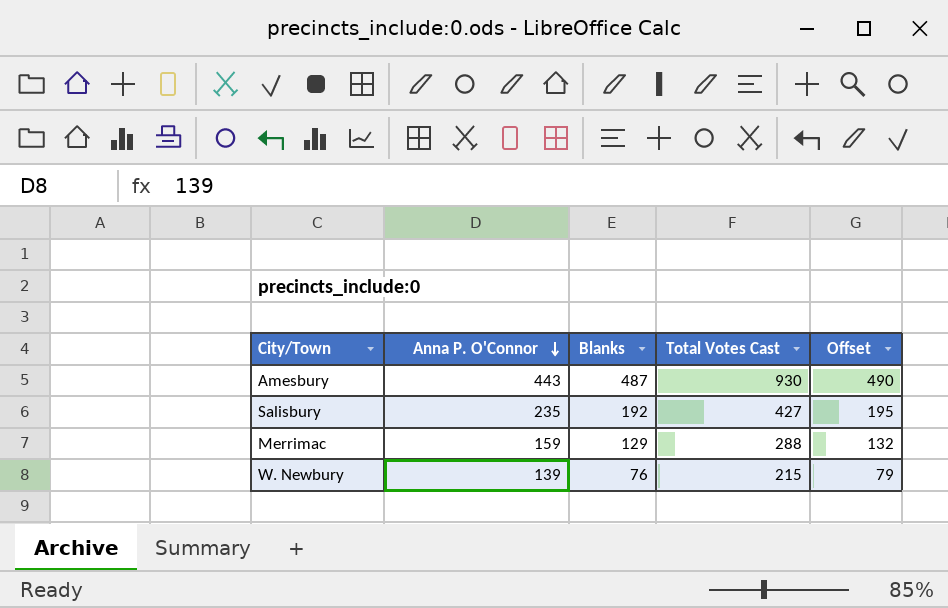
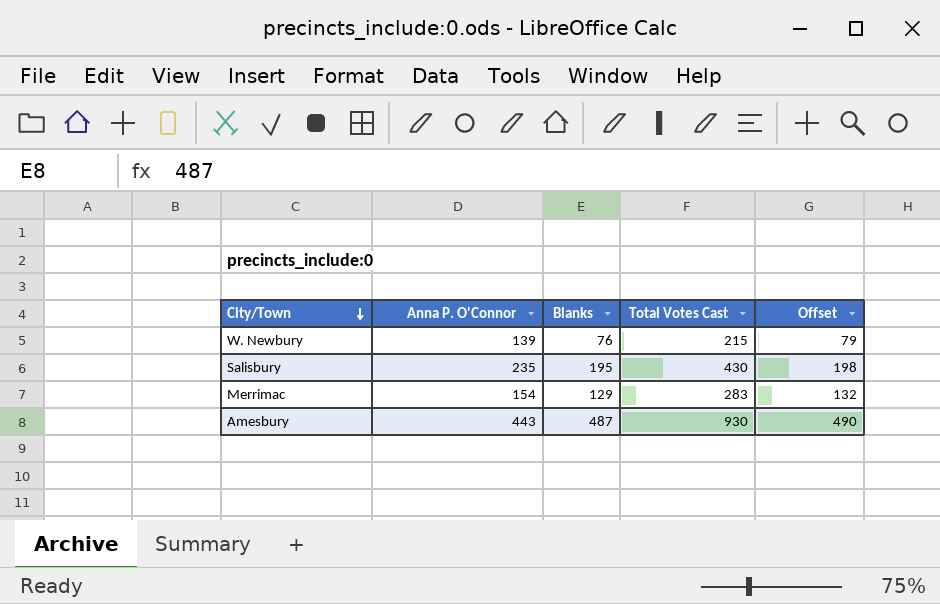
row order: Anna P. O'Connor descending -> City/Town descending
Salisbury | Blanks: 192 -> 195
Salisbury | Total Votes Cast: 427 -> 430
Salisbury | Offset: 195 -> 198
Merrimac | Anna P. O'Connor: 159 -> 154
Merrimac | Total Votes Cast: 288 -> 283

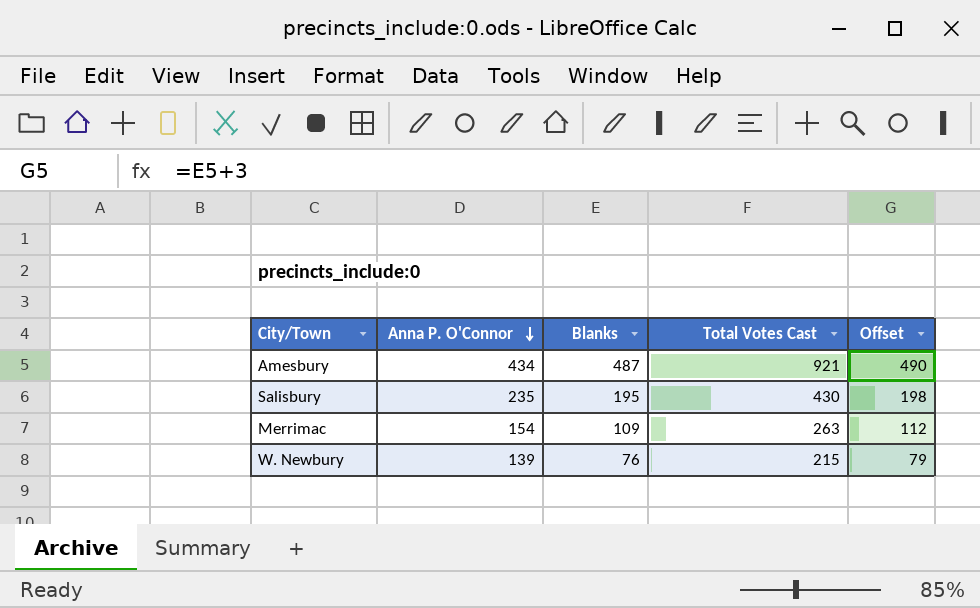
row order: City/Town descending -> Anna P. O'Connor descending
Amesbury | Anna P. O'Connor: 443 -> 434
Amesbury | Total Votes Cast: 930 -> 921
Merrimac | Blanks: 129 -> 109
Merrimac | Total Votes Cast: 283 -> 263
Merrimac | Offset: 132 -> 112

